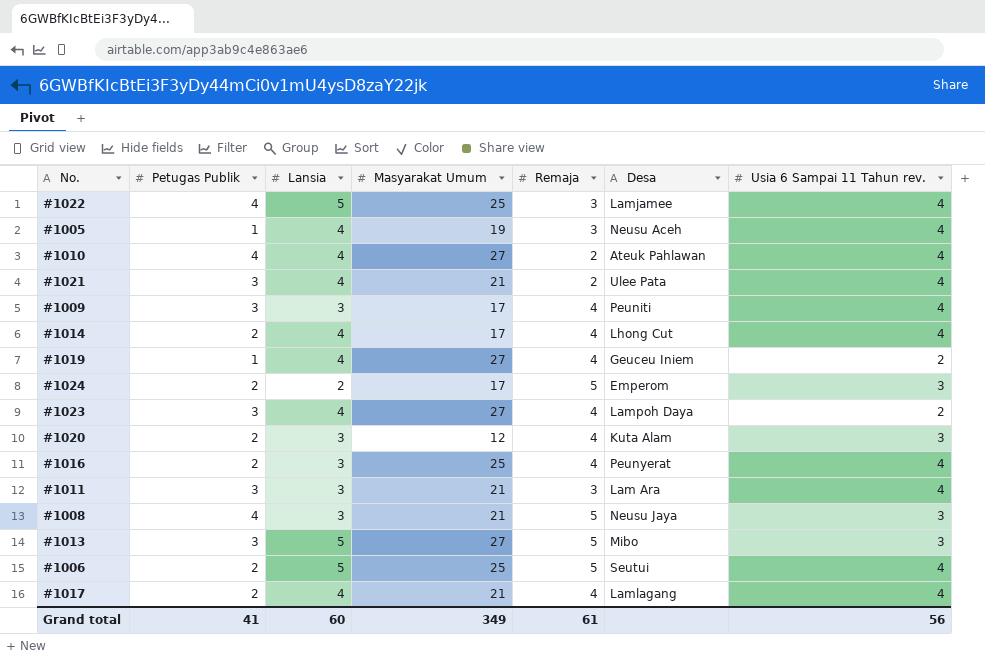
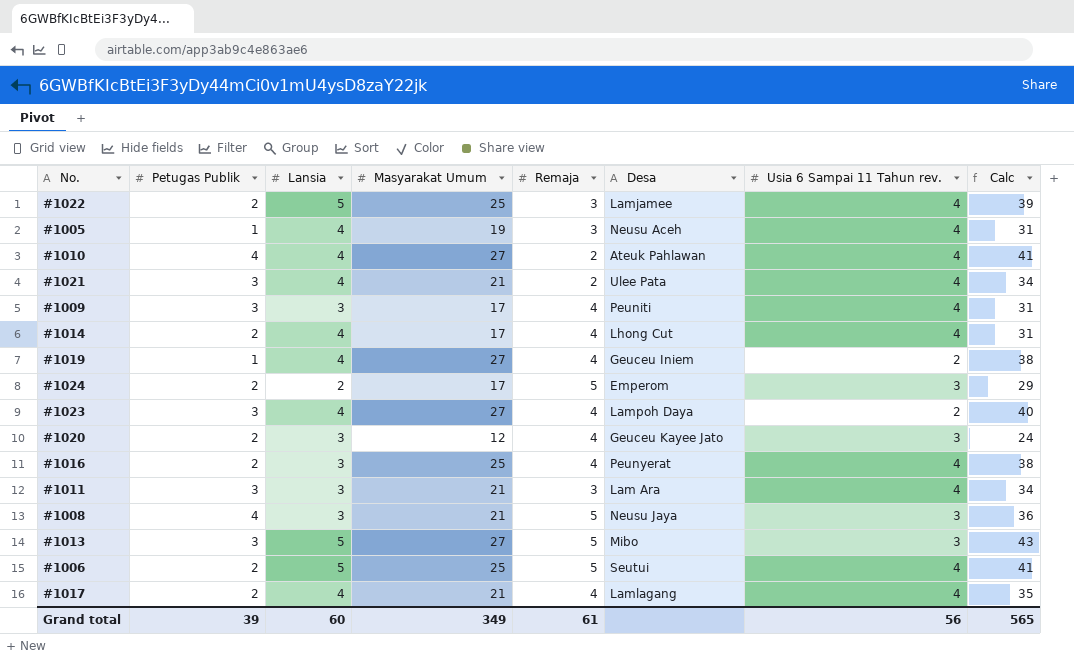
column Calc | formula: none -> [Petugas Publik] + [Lansia] + [Masyarakat Umum] + [Remaja] + [Usia 6 Sampai 11 Tahun rev.]
#1022 | Petugas Publik: 4 -> 2
#1020 | Desa: Kuta Alam -> Geuceu Kayee Jato
Grand total | Petugas Publik: 41 -> 39

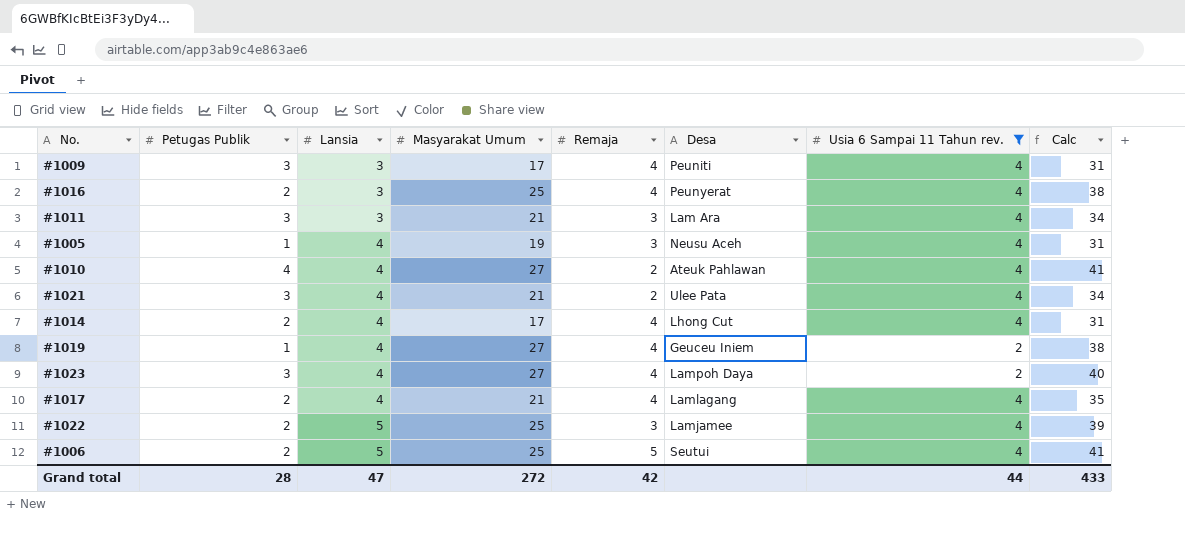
filter: none -> Usia 6 Sampai 11 Tahun rev. != 3
row order: none -> Lansia ascending
Grand total | Petugas Publik: 39 -> 28
Grand total | Lansia: 60 -> 47
Grand total | Masyarakat Umum: 349 -> 272
Grand total | Remaja: 61 -> 42
Grand total | Usia 6 Sampai 11 Tahun rev.: 56 -> 44
Grand total | Calc: 565 -> 433

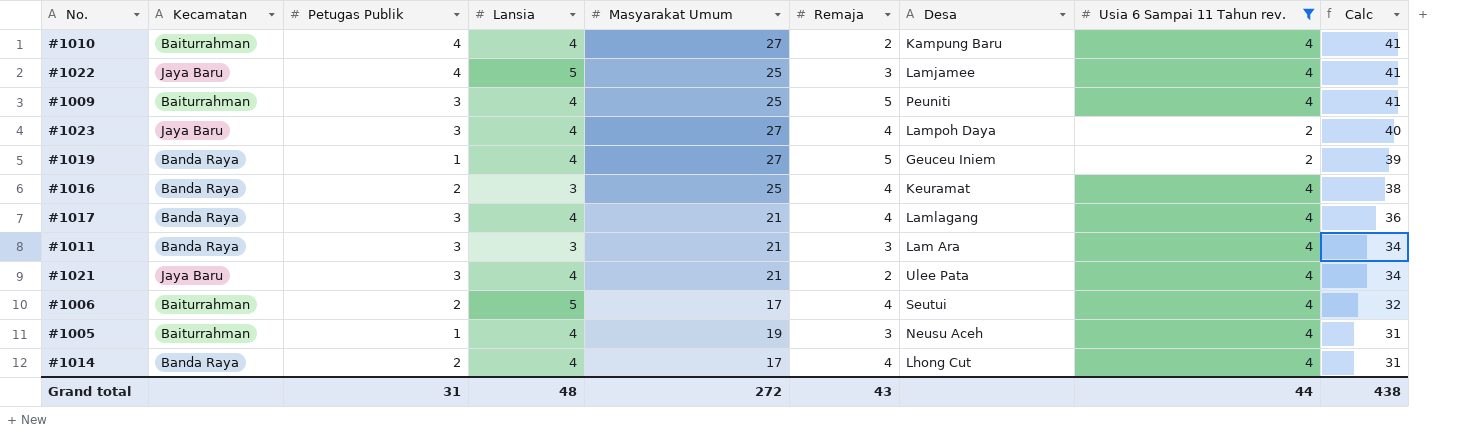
row order: Lansia ascending -> Calc descending
column Kecamatan | position: none -> 2
#1010 | Desa: Ateuk Pahlawan -> Kampung Baru
#1022 | Petugas Publik: 2 -> 4
#1022 | Calc: 39 -> 41
#1009 | Lansia: 3 -> 4
#1009 | Masyarakat Umum: 17 -> 25
#1009 | Remaja: 4 -> 5
#1009 | Calc: 31 -> 41
#1019 | Remaja: 4 -> 5
#1019 | Calc: 38 -> 39
#1016 | Desa: Peunyerat -> Keuramat
#1017 | Petugas Publik: 2 -> 3
#1017 | Calc: 35 -> 36
#1006 | Masyarakat Umum: 25 -> 17
#1006 | Remaja: 5 -> 4
#1006 | Calc: 41 -> 32
Grand total | Petugas Publik: 28 -> 31
Grand total | Lansia: 47 -> 48
Grand total | Remaja: 42 -> 43
Grand total | Calc: 433 -> 438

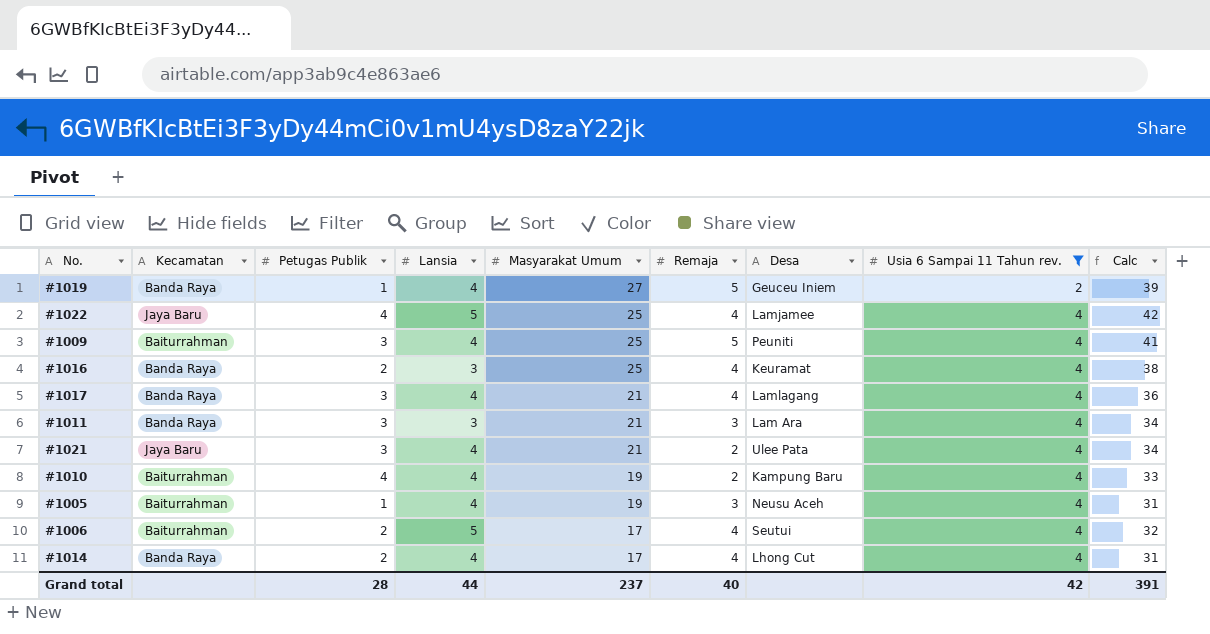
row order: Calc descending -> Masyarakat Umum descending
row #1023: Jaya Baru | 3 | 4 | 27 | 4 | Lampoh Daya | 2 | 40 -> none
#1022 | Remaja: 3 -> 4
#1022 | Calc: 41 -> 42
#1010 | Masyarakat Umum: 27 -> 19
#1010 | Calc: 41 -> 33
Grand total | Petugas Publik: 31 -> 28
Grand total | Lansia: 48 -> 44
Grand total | Masyarakat Umum: 272 -> 237
Grand total | Remaja: 43 -> 40
Grand total | Usia 6 Sampai 11 Tahun rev.: 44 -> 42
Grand total | Calc: 438 -> 391

